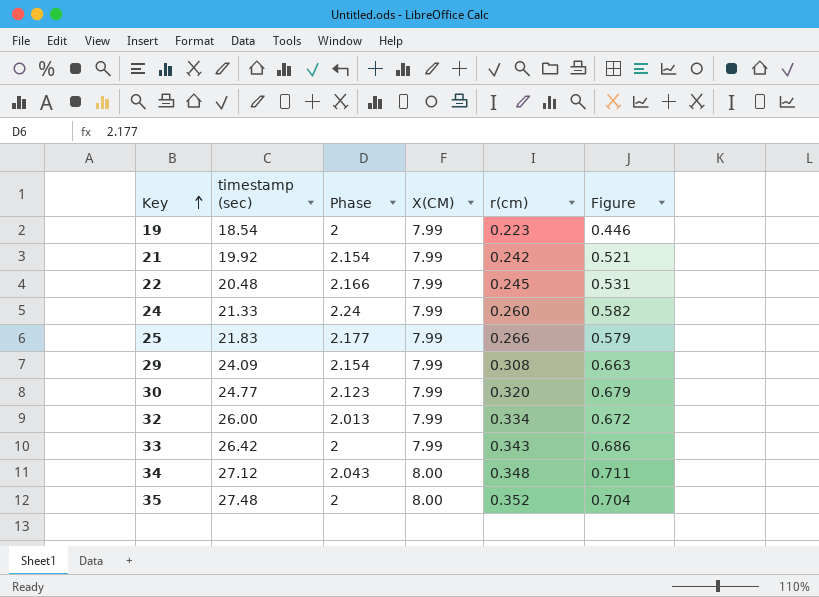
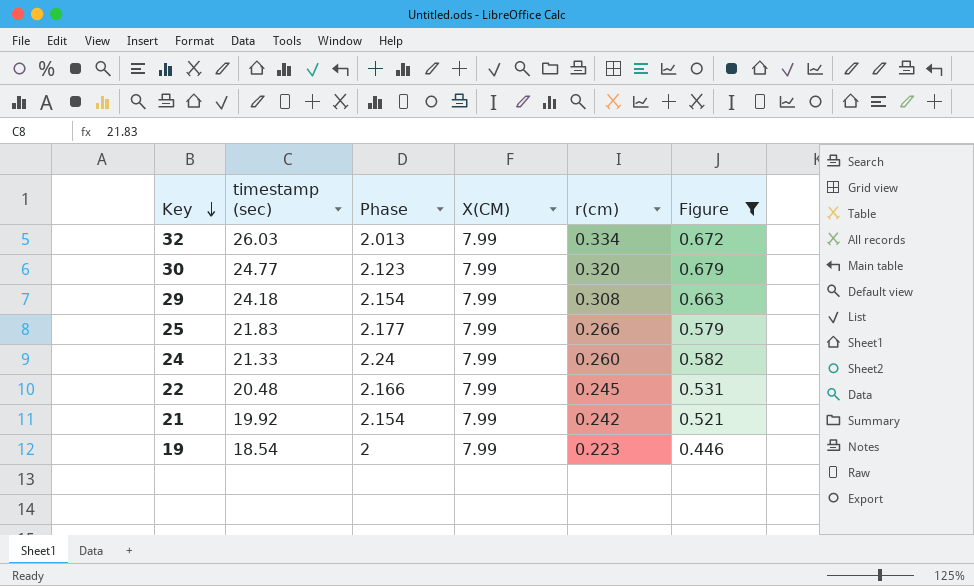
filter: none -> Figure <= 0.679
row order: Key ascending -> Key descending
32 | timestamp (sec): 26.00 -> 26.03
29 | timestamp (sec): 24.09 -> 24.18

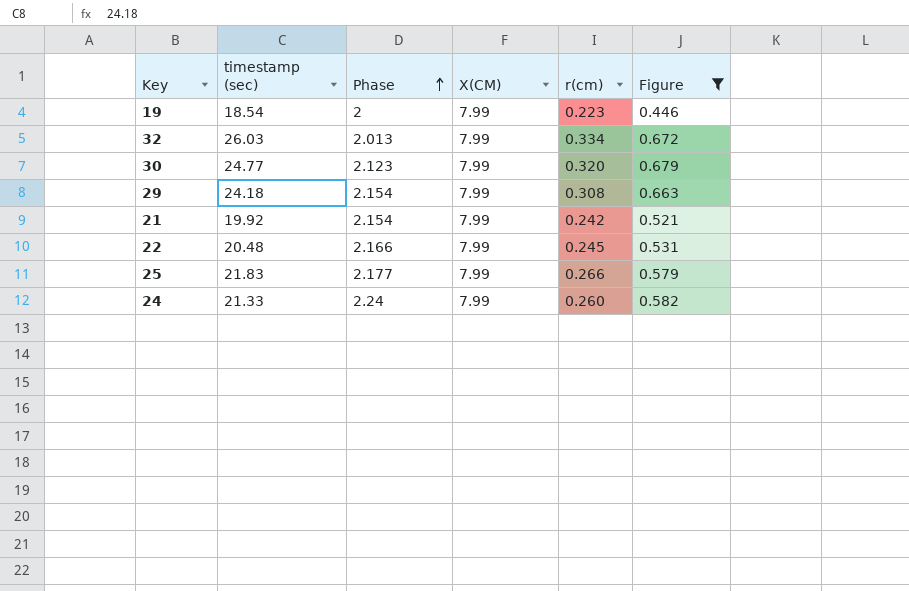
row order: Key descending -> Phase ascending

